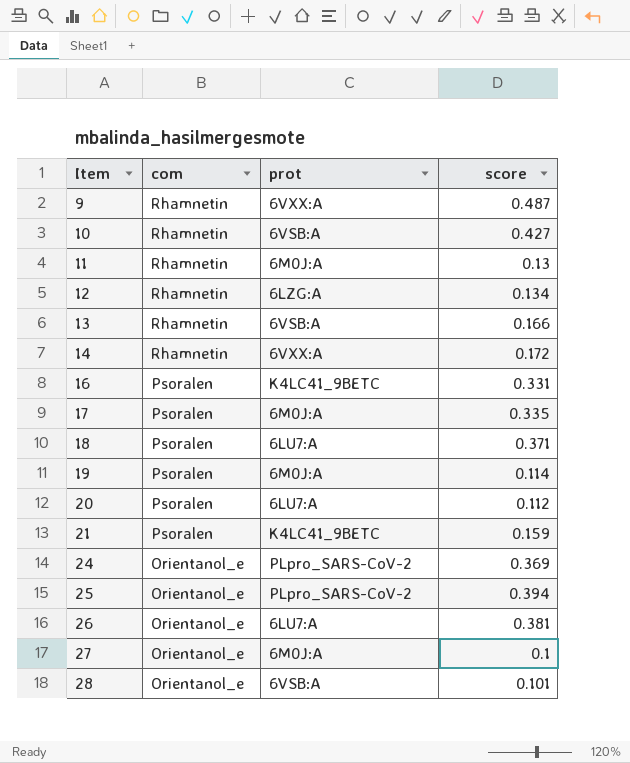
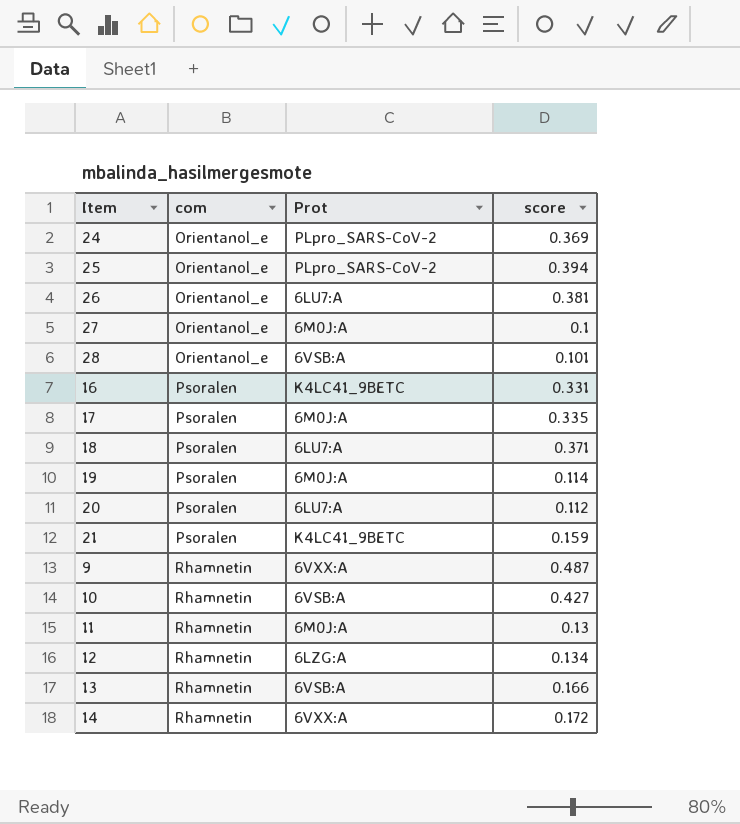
row order: Item ascending -> com ascending
column name: prot -> Prot

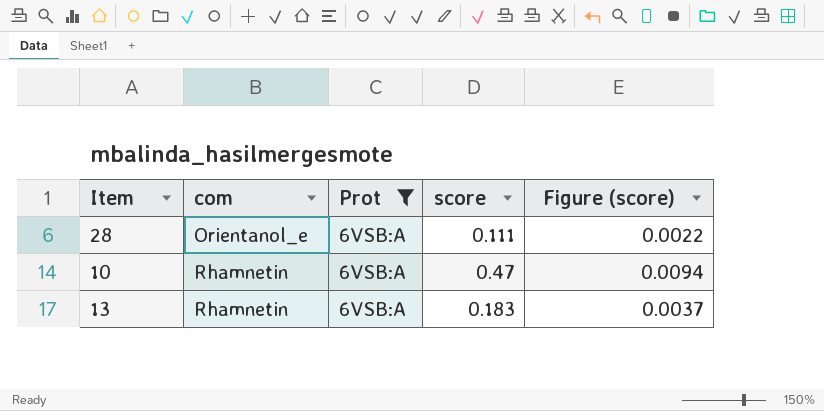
filter: none -> Prot = 6VSB:A
column Figure (score) | formula: none -> [score] * 0.02
28 | score: 0.101 -> 0.111
10 | score: 0.427 -> 0.47
13 | score: 0.166 -> 0.183

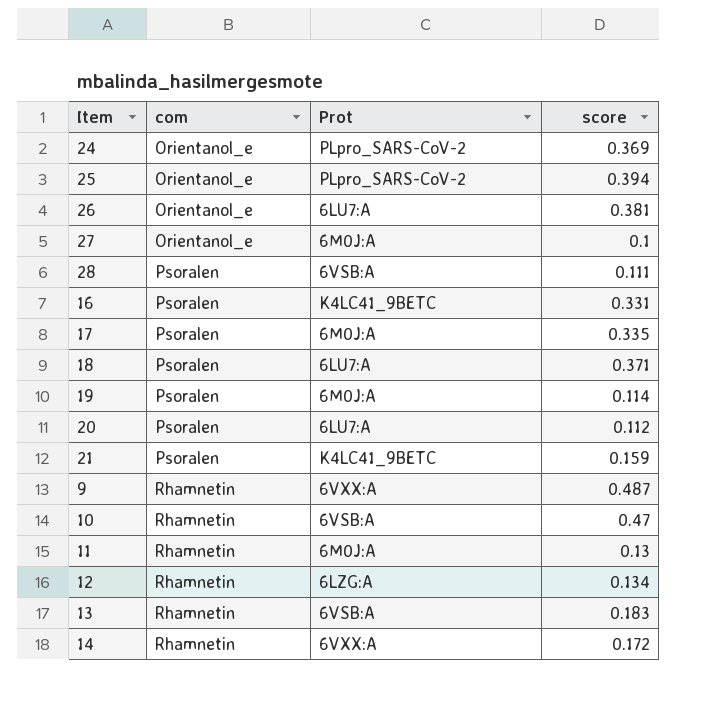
filter: Prot = 6VSB:A -> none
column Figure (score) | formula: [score] * 0.02 -> none
28 | com: Orientanol_e -> Psoralen

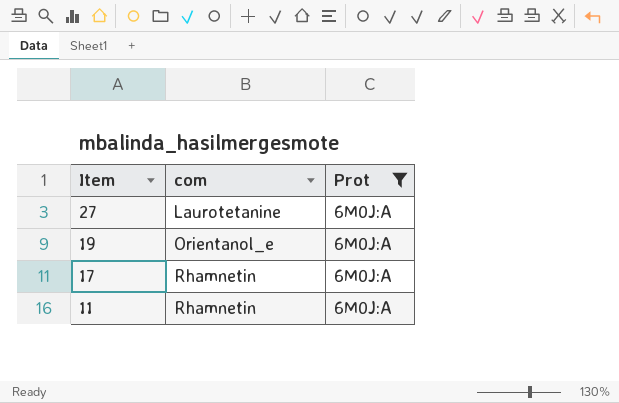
filter: none -> Prot = 6M0J:A
row order: com ascending -> Item descending
column score | position: 4 -> none
27 | com: Orientanol_e -> Laurotetanine
19 | com: Psoralen -> Orientanol_e
17 | com: Psoralen -> Rhamnetin

